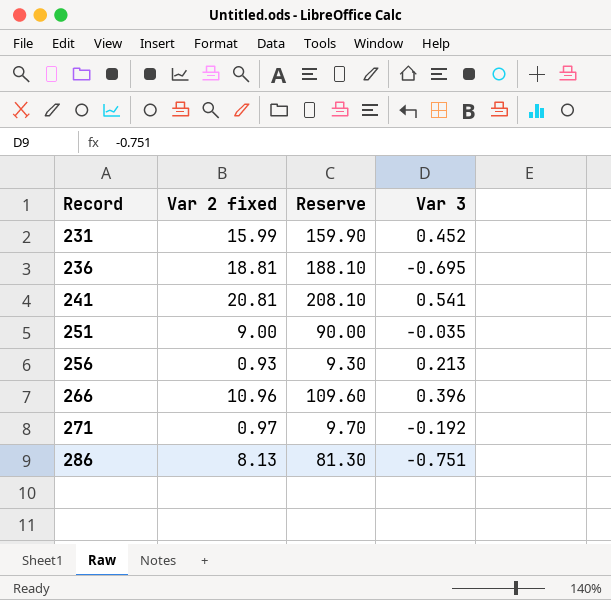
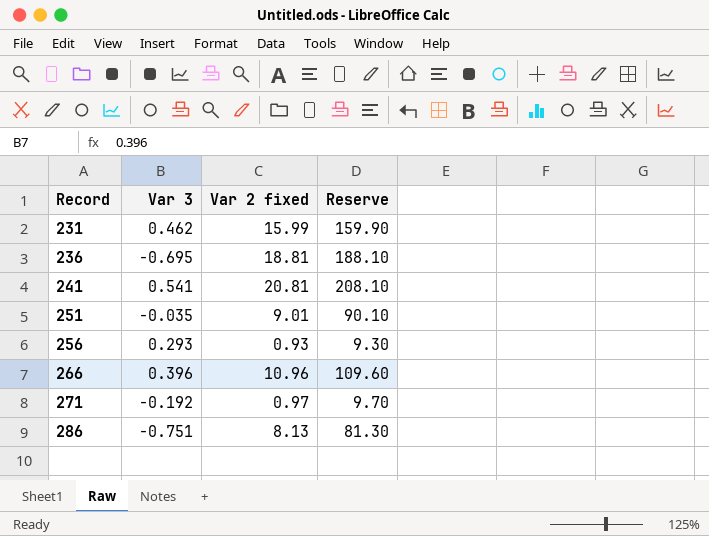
column Var 3 | position: 4 -> 2
231 | Var 3: 0.452 -> 0.462
251 | Var 2 fixed: 9.00 -> 9.01
251 | Reserve: 90.00 -> 90.10
256 | Var 3: 0.213 -> 0.293

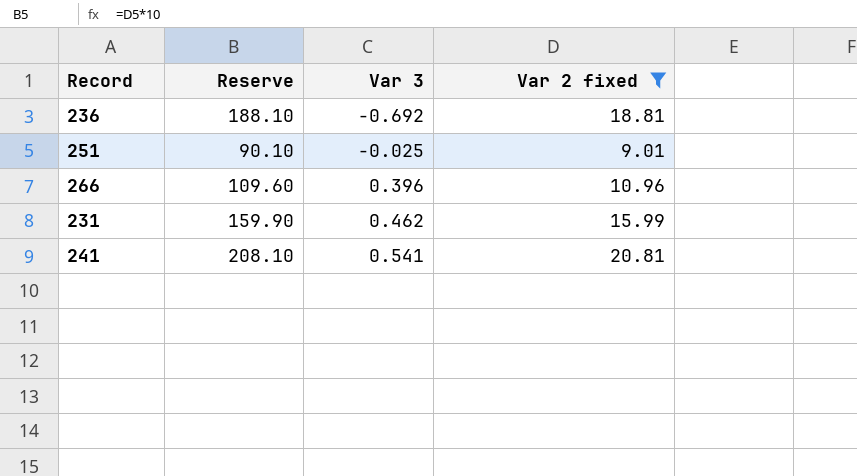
filter: none -> Var 2 fixed >= 9.01
row order: Record ascending -> Var 3 ascending
column Reserve | position: 4 -> 2
236 | Var 3: -0.695 -> -0.692
251 | Var 3: -0.035 -> -0.025

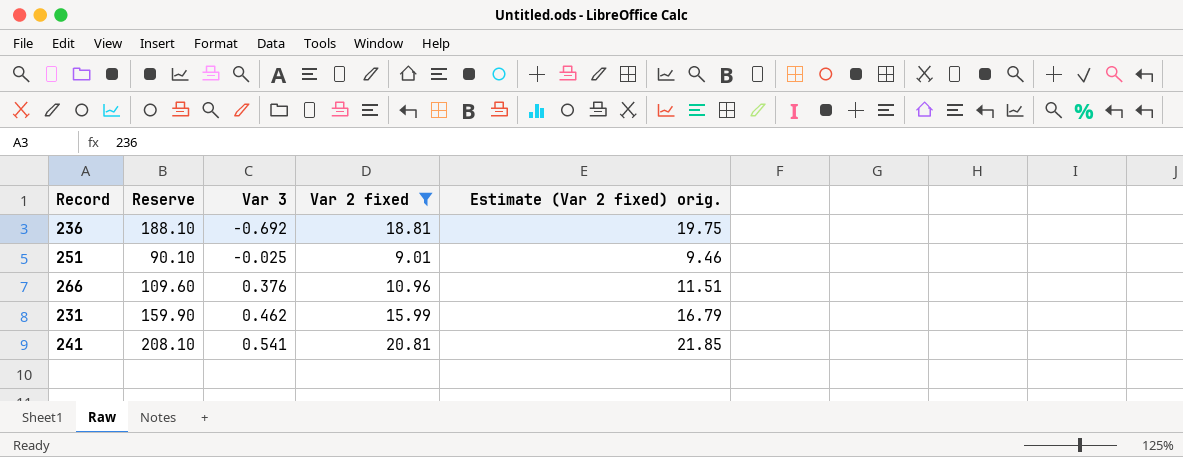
column Estimate (Var 2 fixed) orig. | formula: none -> [Var 2 fixed] * 1.05
266 | Var 3: 0.396 -> 0.376

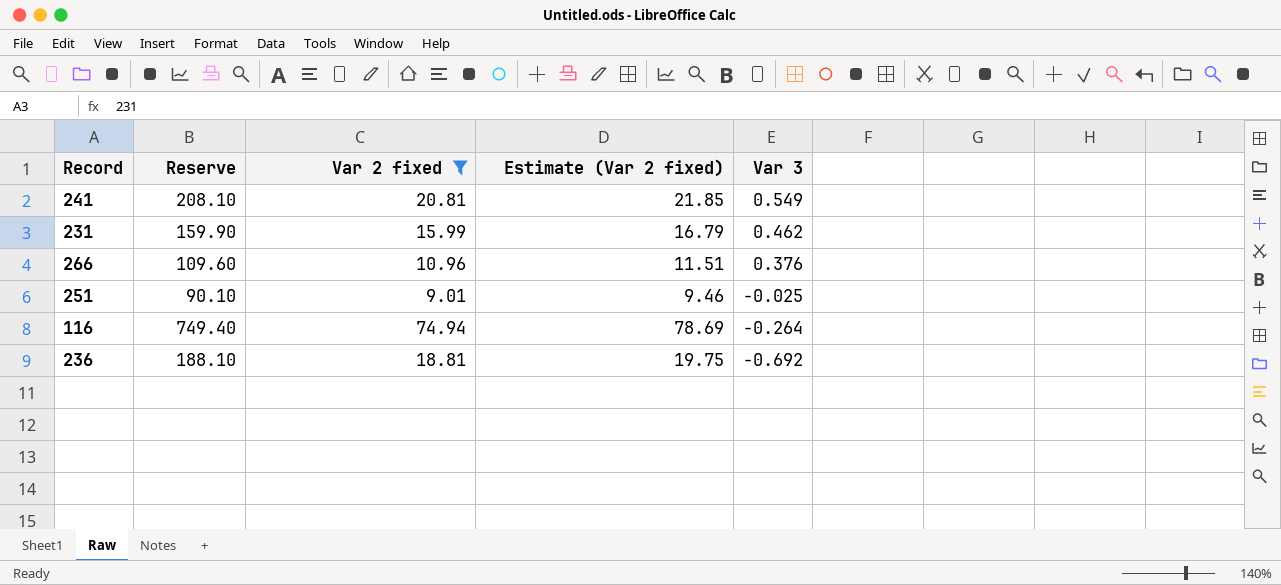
row order: Var 3 ascending -> Var 3 descending
column name: Estimate (Var 2 fixed) orig. -> Estimate (Var 2 fixed)
column Var 3 | position: 3 -> 5
241 | Var 3: 0.541 -> 0.549
row 116: none -> 749.40 | 74.94 | 78.69 | -0.264

